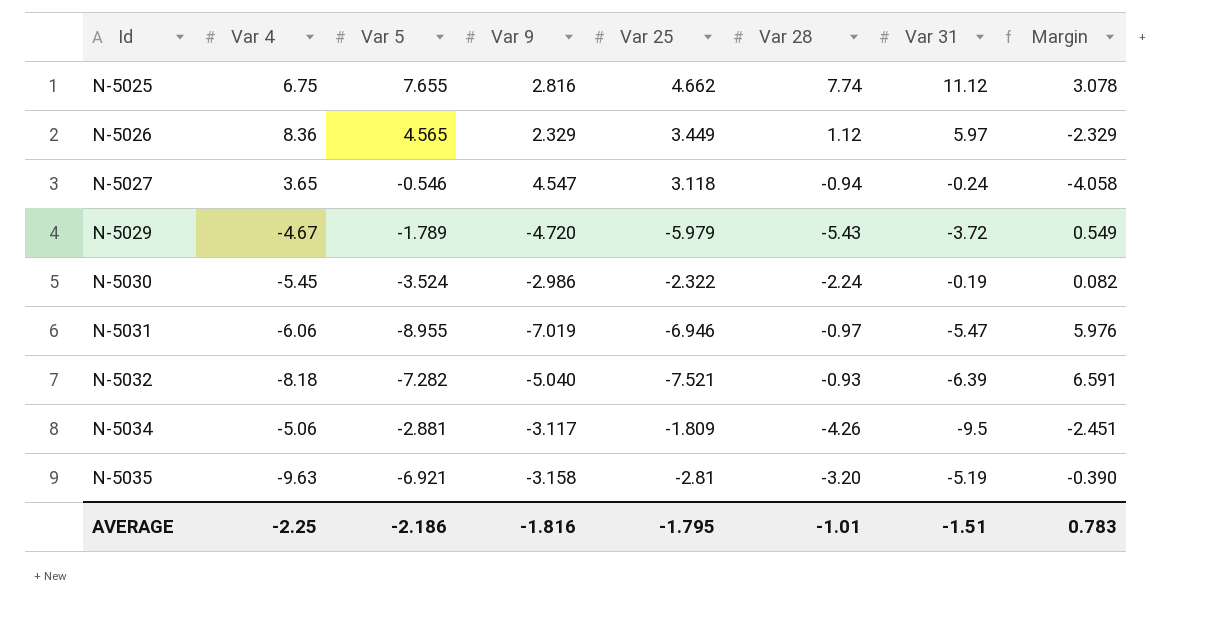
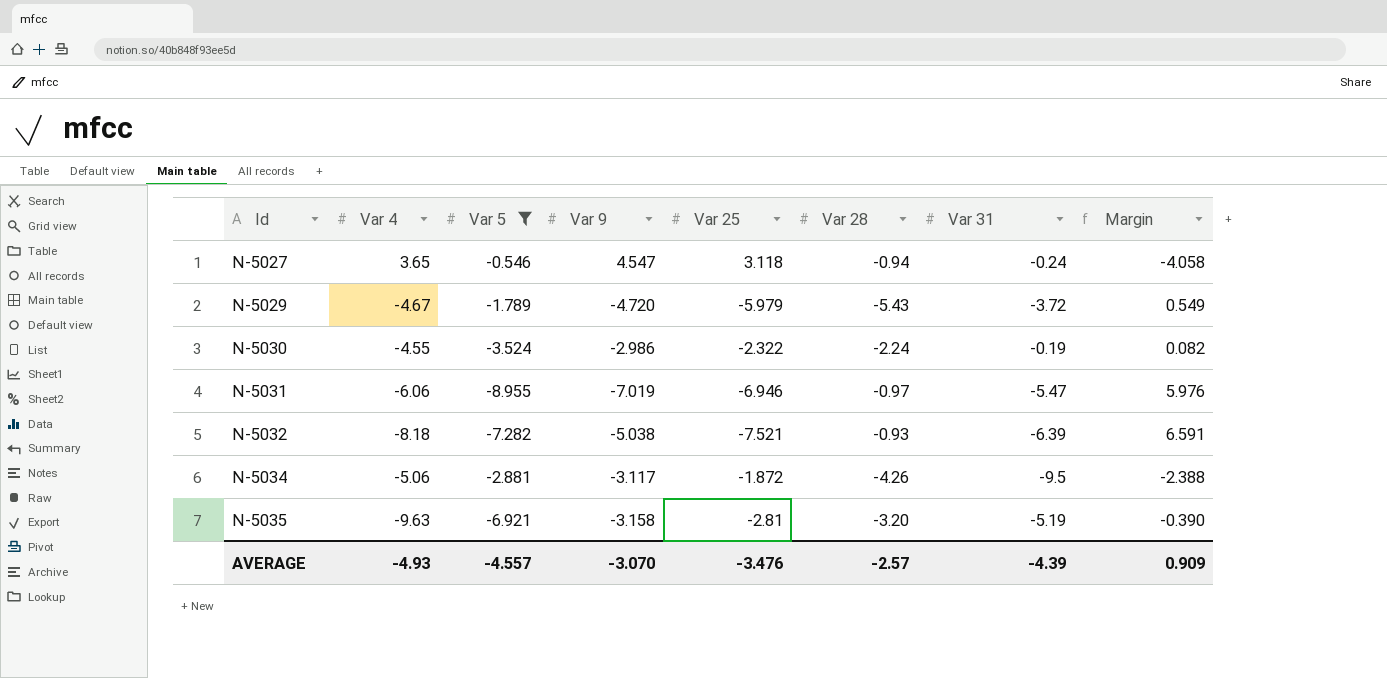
filter: none -> Var 5 <= -0.546
N-5030 | Var 4: -5.45 -> -4.55
N-5032 | Var 9: -5.040 -> -5.038
N-5034 | Var 25: -1.809 -> -1.872
N-5034 | Margin: -2.451 -> -2.388
AVERAGE | Var 4: -2.25 -> -4.93
AVERAGE | Var 5: -2.186 -> -4.557
AVERAGE | Var 9: -1.816 -> -3.070
AVERAGE | Var 25: -1.795 -> -3.476
AVERAGE | Var 28: -1.01 -> -2.57
AVERAGE | Var 31: -1.51 -> -4.39
AVERAGE | Margin: 0.783 -> 0.909

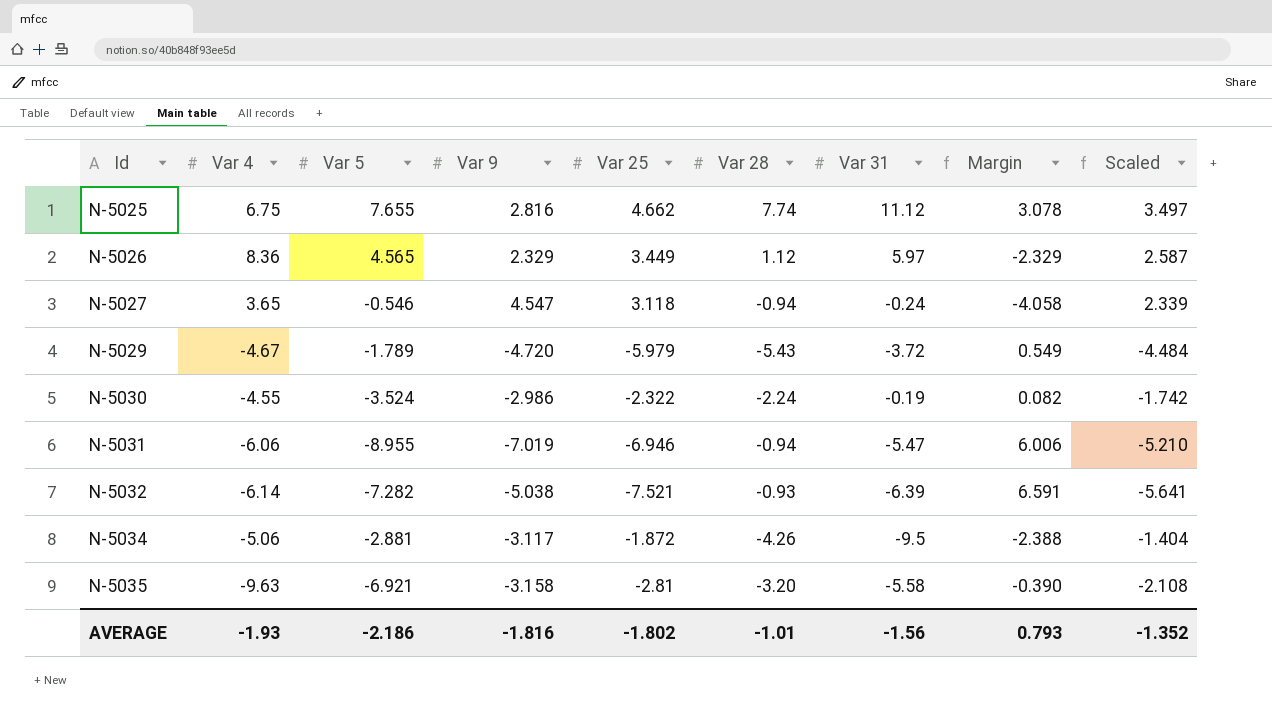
filter: Var 5 <= -0.546 -> none
column Scaled | formula: none -> [Var 25] * 0.75
N-5031 | Var 28: -0.97 -> -0.94
N-5031 | Margin: 5.976 -> 6.006
N-5032 | Var 4: -8.18 -> -6.14
N-5035 | Var 31: -5.19 -> -5.58
AVERAGE | Var 4: -4.93 -> -1.93
AVERAGE | Var 5: -4.557 -> -2.186
AVERAGE | Var 9: -3.070 -> -1.816
AVERAGE | Var 25: -3.476 -> -1.802
AVERAGE | Var 28: -2.57 -> -1.01
AVERAGE | Var 31: -4.39 -> -1.56
AVERAGE | Margin: 0.909 -> 0.793

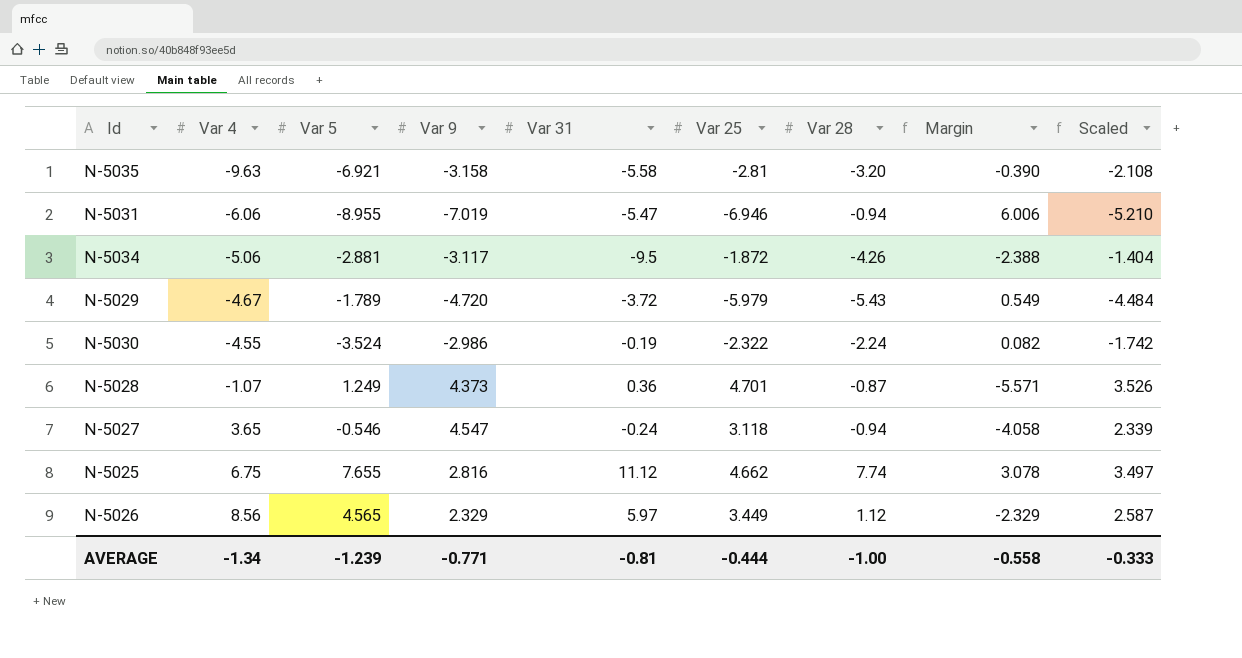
row order: Id ascending -> Var 4 ascending
column Var 31 | position: 7 -> 5
row N-5032: -6.14 | -7.282 | -5.038 | -7.521 | -0.93 | -6.39 | 6.591 | -5.641 -> none
row N-5028: none -> -1.07 | 1.249 | 4.373 | 0.36 | 4.701 | -0.87 | -5.571 | 3.526
N-5026 | Var 4: 8.36 -> 8.56
AVERAGE | Var 4: -1.93 -> -1.34
AVERAGE | Var 5: -2.186 -> -1.239
AVERAGE | Var 9: -1.816 -> -0.771
AVERAGE | Var 31: -1.56 -> -0.81
AVERAGE | Var 25: -1.802 -> -0.444
AVERAGE | Var 28: -1.01 -> -1.00
AVERAGE | Margin: 0.793 -> -0.558
AVERAGE | Scaled: -1.352 -> -0.333

